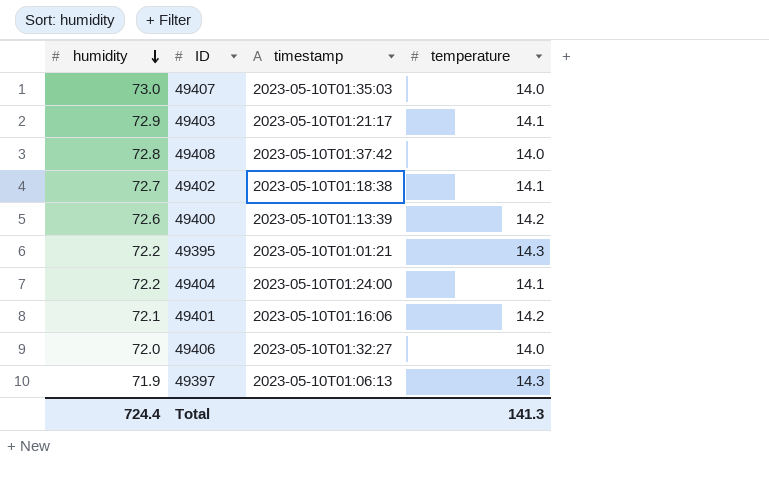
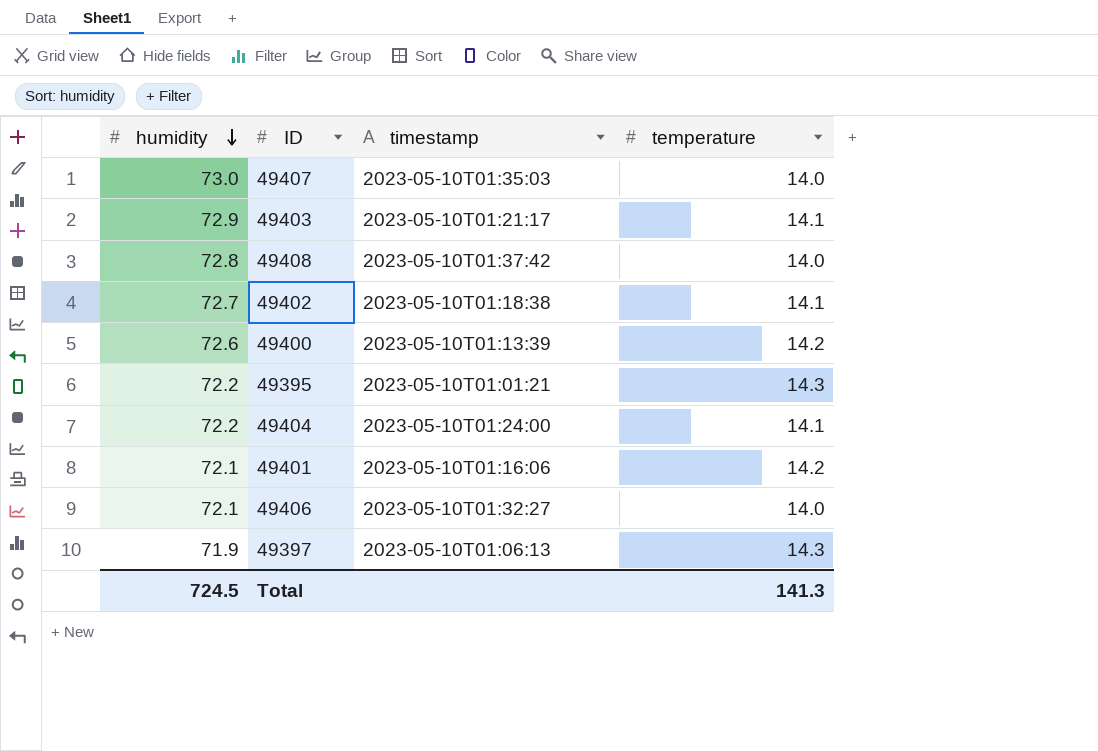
49406 | humidity: 72.0 -> 72.1
Total | humidity: 724.4 -> 724.5

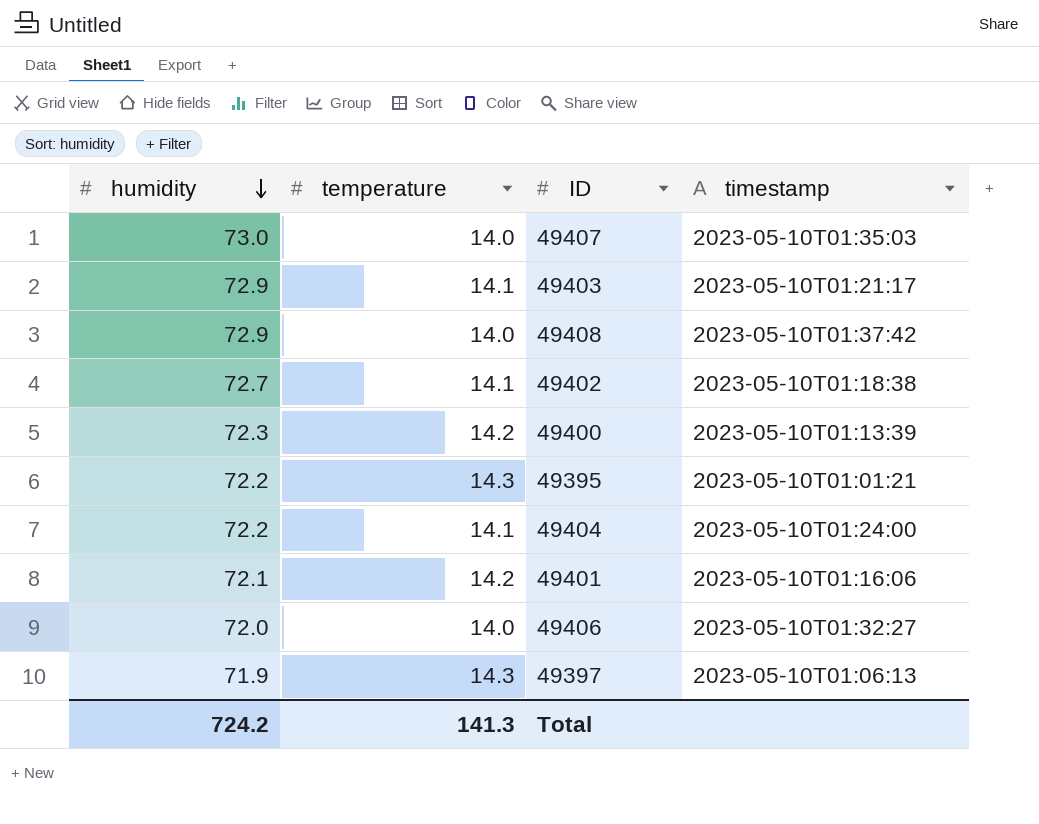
column temperature | position: 4 -> 2
49408 | humidity: 72.8 -> 72.9
49400 | humidity: 72.6 -> 72.3
49406 | humidity: 72.1 -> 72.0
Total | humidity: 724.5 -> 724.2

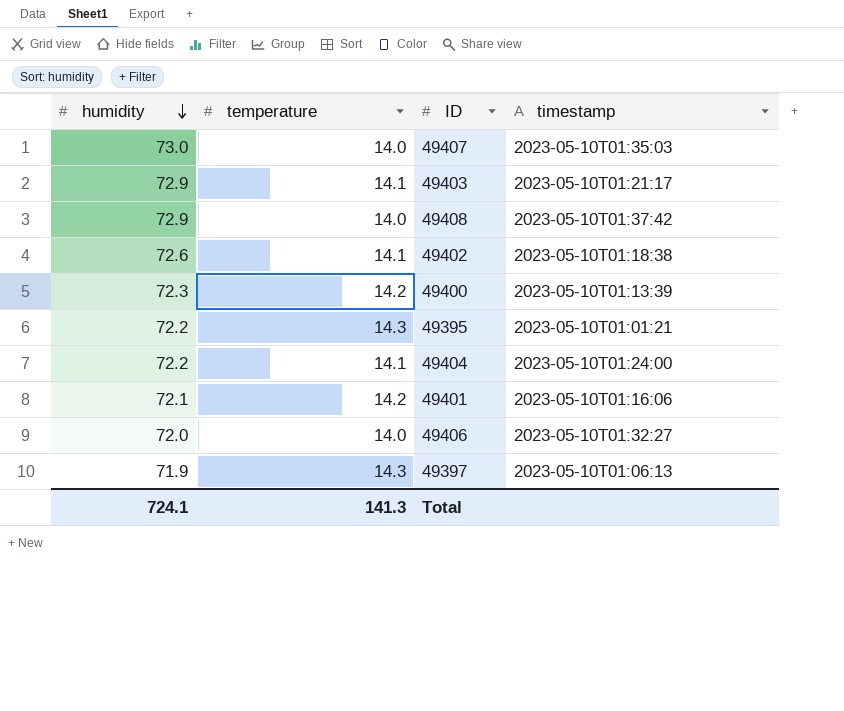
49402 | humidity: 72.7 -> 72.6
Total | humidity: 724.2 -> 724.1

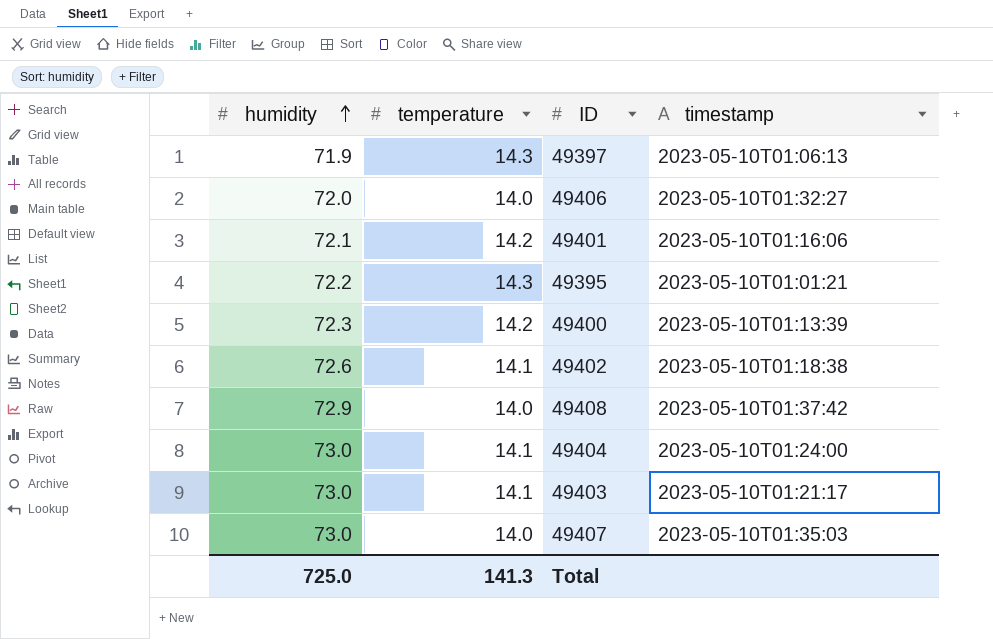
row order: humidity descending -> humidity ascending
49404 | humidity: 72.2 -> 73.0
49403 | humidity: 72.9 -> 73.0
Total | humidity: 724.1 -> 725.0

